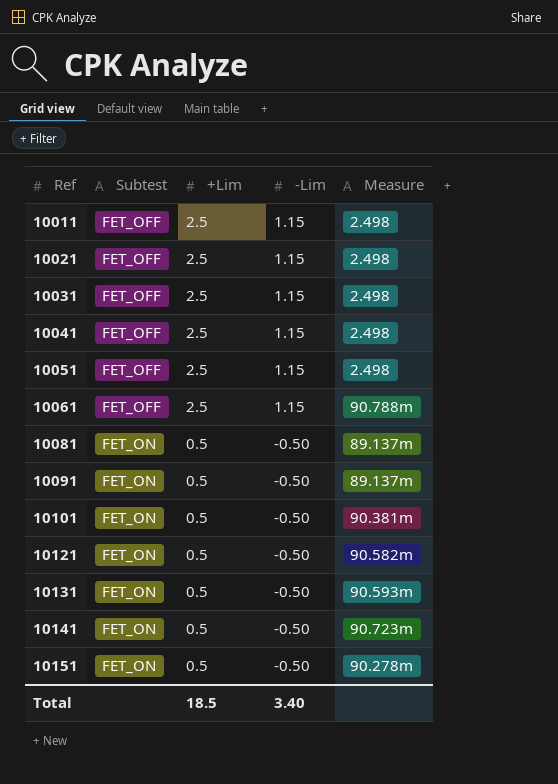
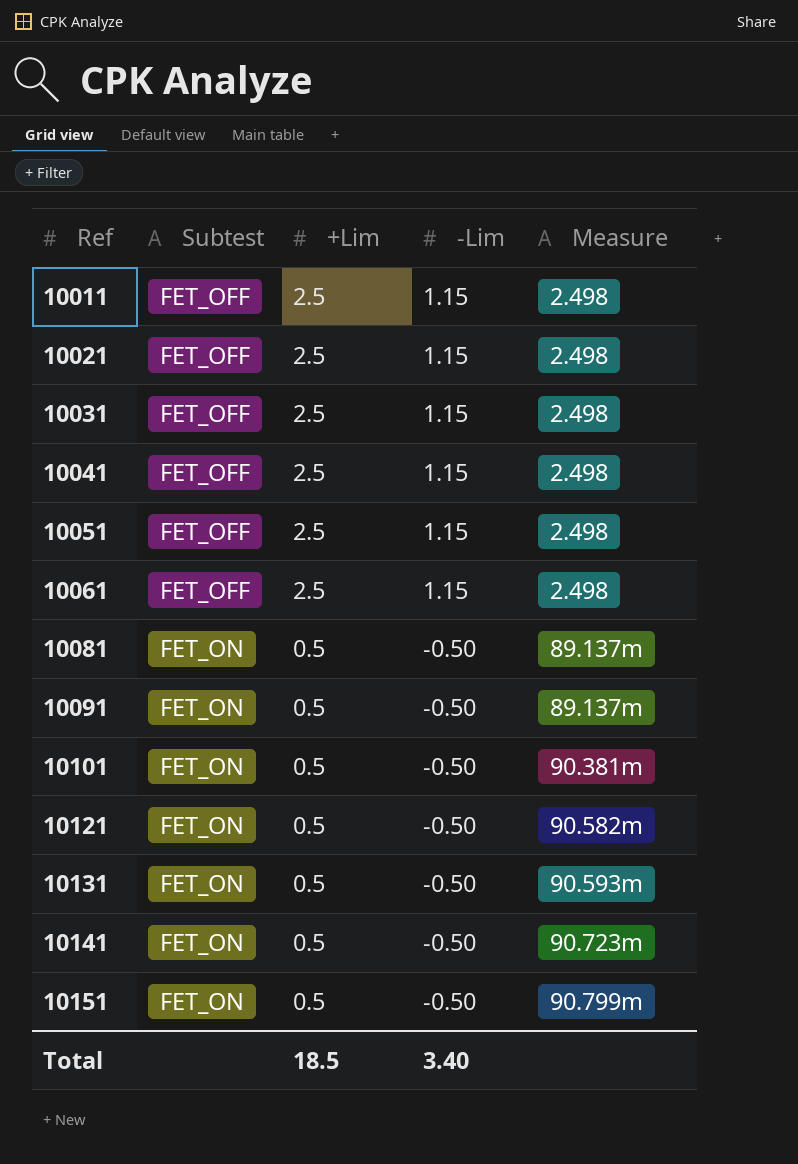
10061 | Measure: 90.788m -> 2.498
10151 | Measure: 90.278m -> 90.799m

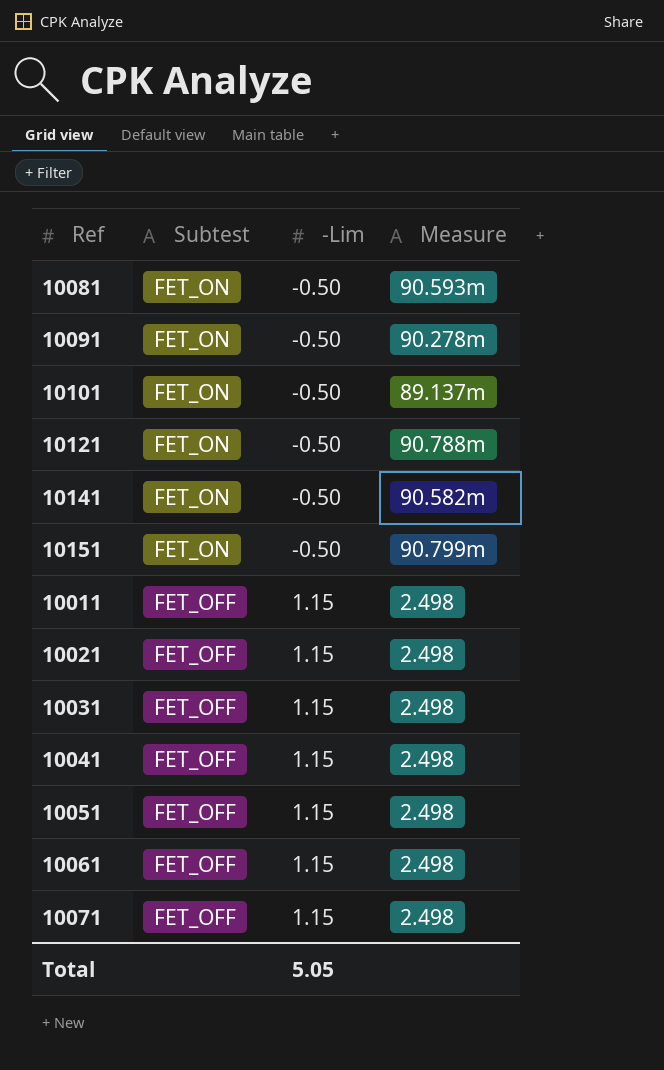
row order: Ref ascending -> Subtest descending
column +Lim | position: 3 -> none
row 10131: FET_ON | 0.5 | -0.50 | 90.593m -> none
10081 | Measure: 89.137m -> 90.593m
10091 | Measure: 89.137m -> 90.278m
10101 | Measure: 90.381m -> 89.137m
10121 | Measure: 90.582m -> 90.788m
10141 | Measure: 90.723m -> 90.582m
row 10071: none -> FET_OFF | 1.15 | 2.498
Total | -Lim: 3.40 -> 5.05

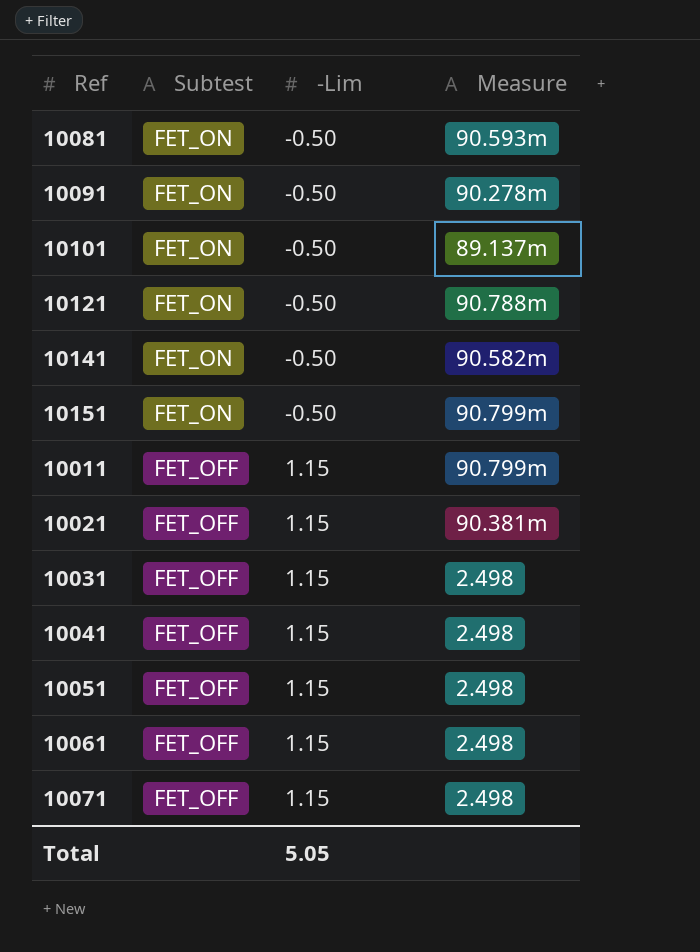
10011 | Measure: 2.498 -> 90.799m
10021 | Measure: 2.498 -> 90.381m

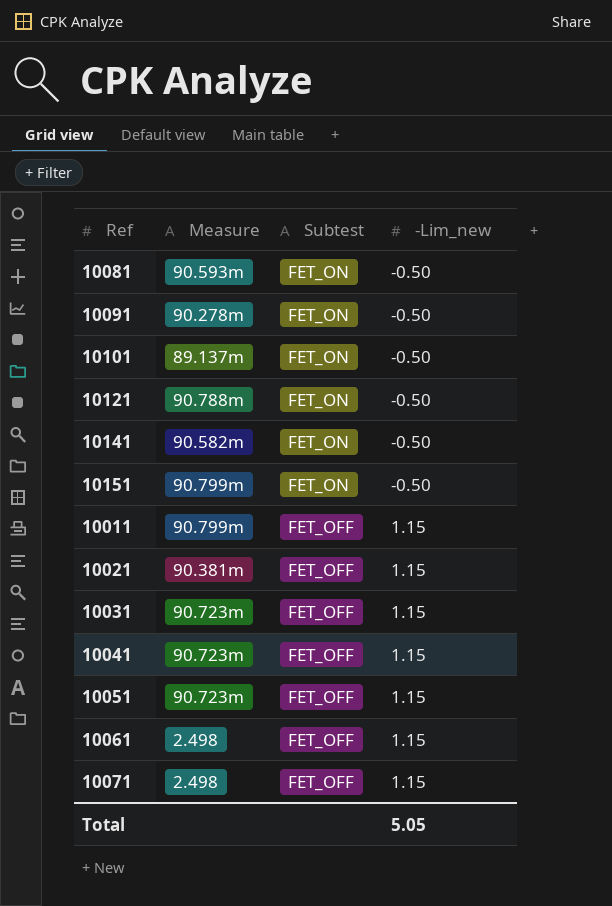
column Measure | position: 4 -> 2
column name: -Lim -> -Lim_new
10031 | Measure: 2.498 -> 90.723m
10041 | Measure: 2.498 -> 90.723m
10051 | Measure: 2.498 -> 90.723m

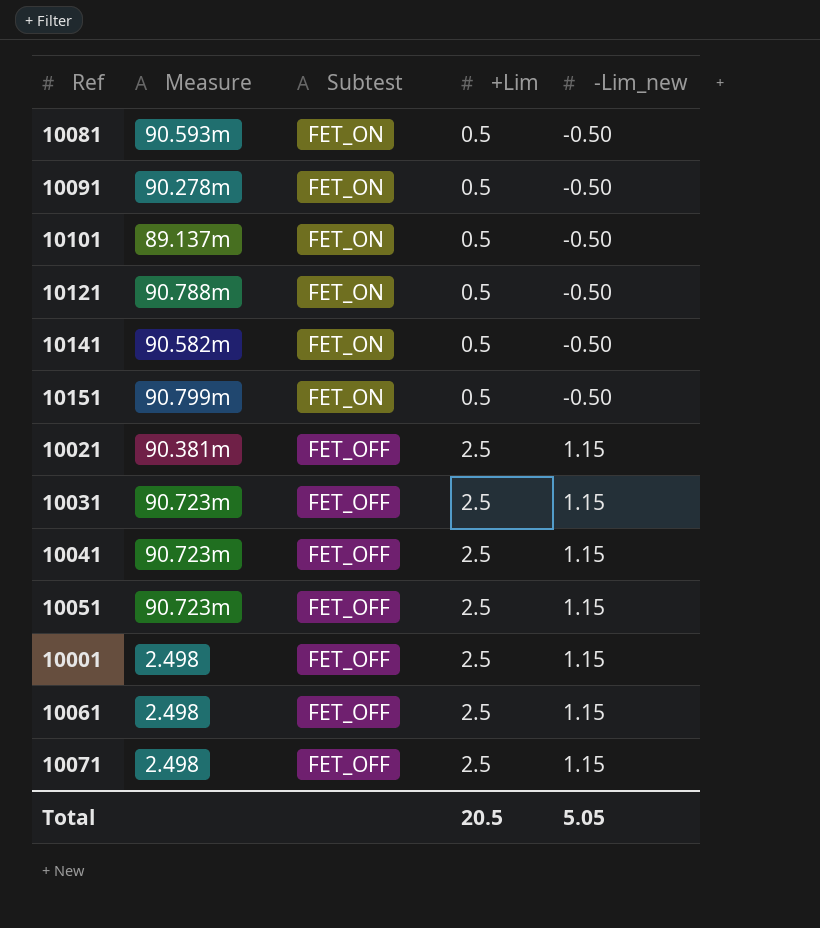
column +Lim | position: none -> 4
row 10011: 90.799m | FET_OFF | 1.15 -> none
row 10001: none -> 2.498 | FET_OFF | 2.5 | 1.15

